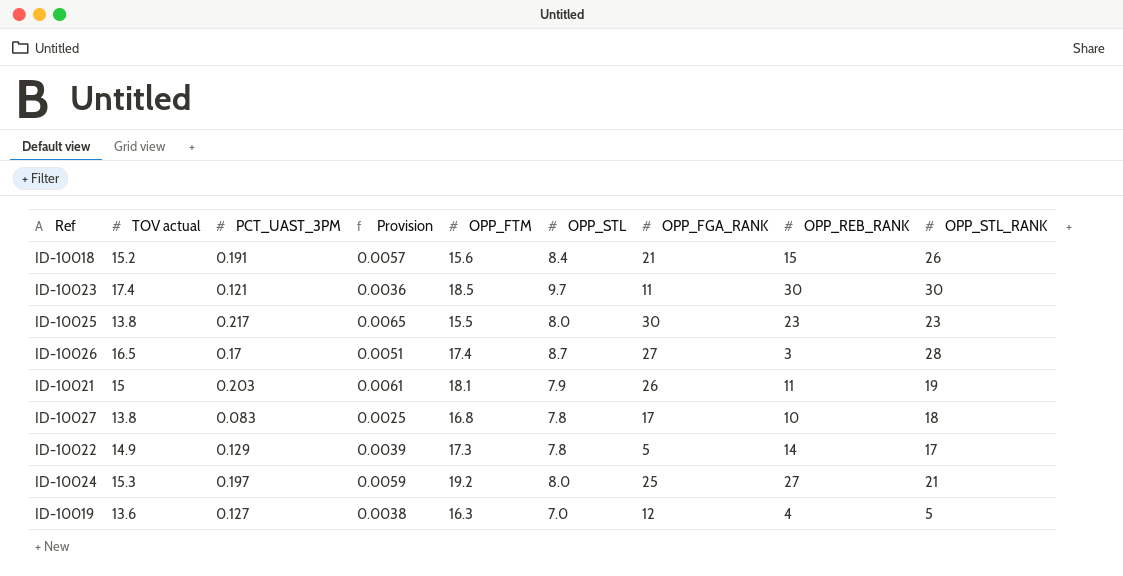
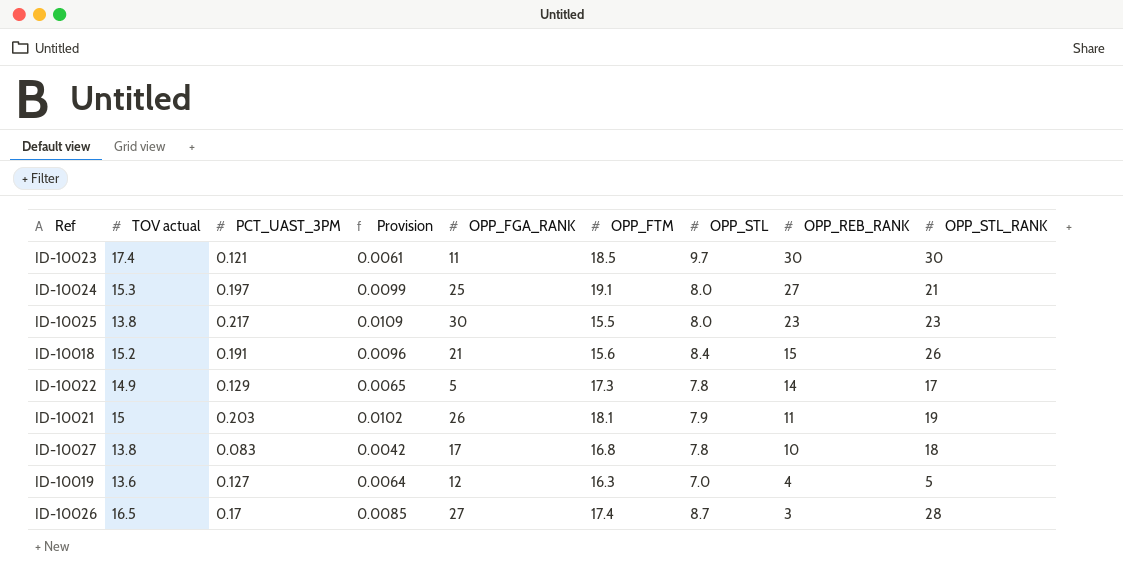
row order: none -> OPP_REB_RANK descending
column Provision | formula: [PCT_UAST_3PM] * 0.03 -> [PCT_UAST_3PM] * 0.05
column OPP_FGA_RANK | position: 7 -> 5
ID-10024 | OPP_FTM: 19.2 -> 19.1

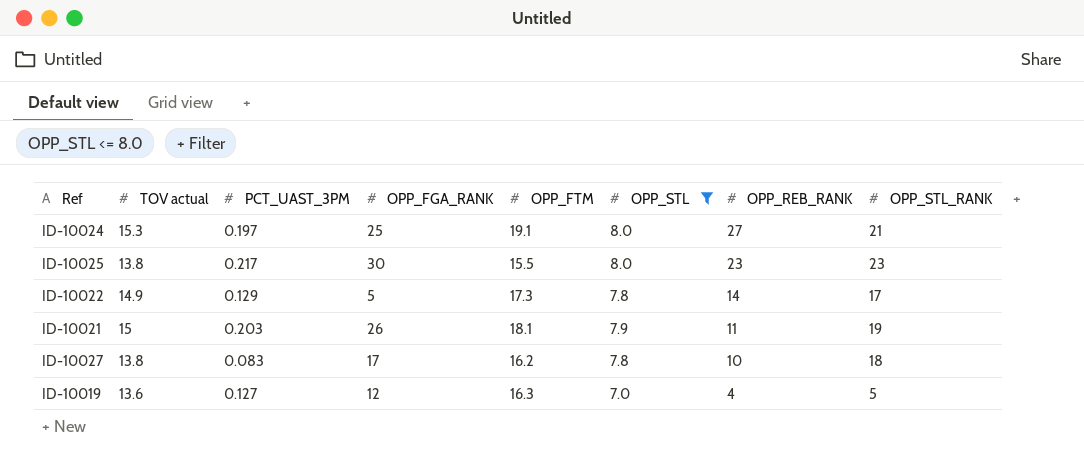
filter: none -> OPP_STL <= 8.0
column Provision | formula: [PCT_UAST_3PM] * 0.05 -> none
ID-10027 | OPP_FTM: 16.8 -> 16.2

